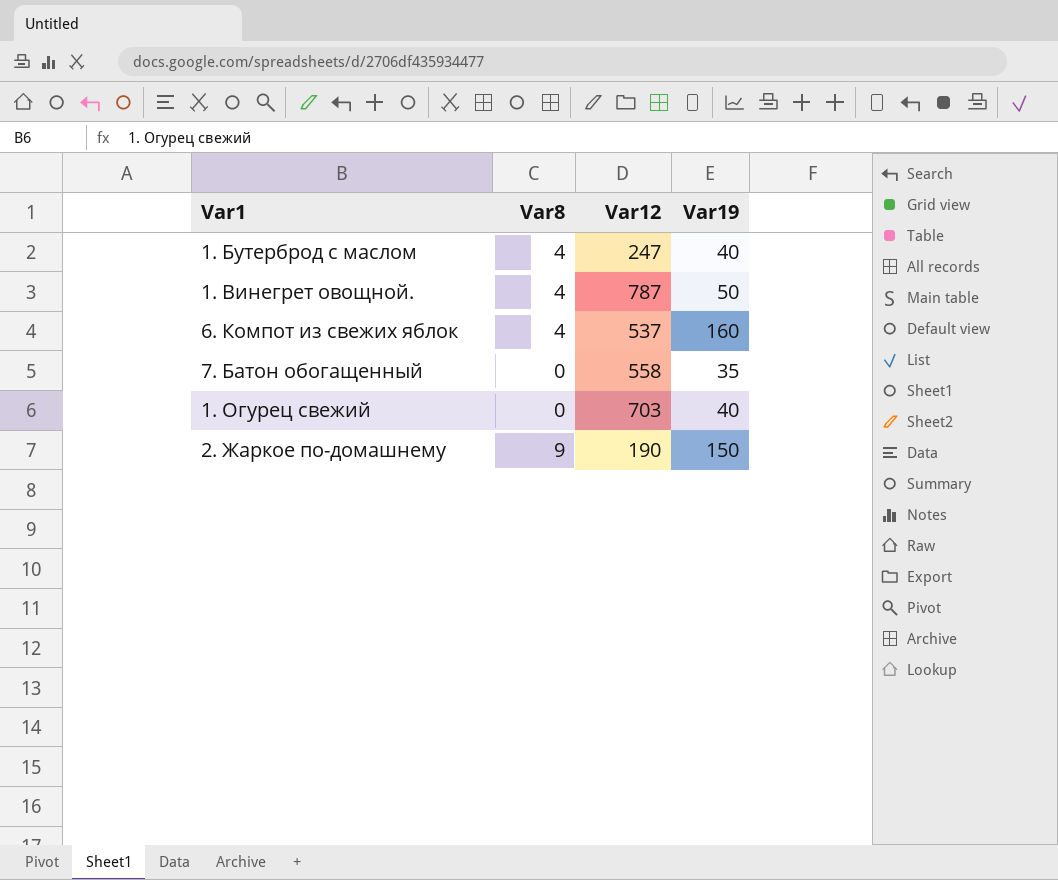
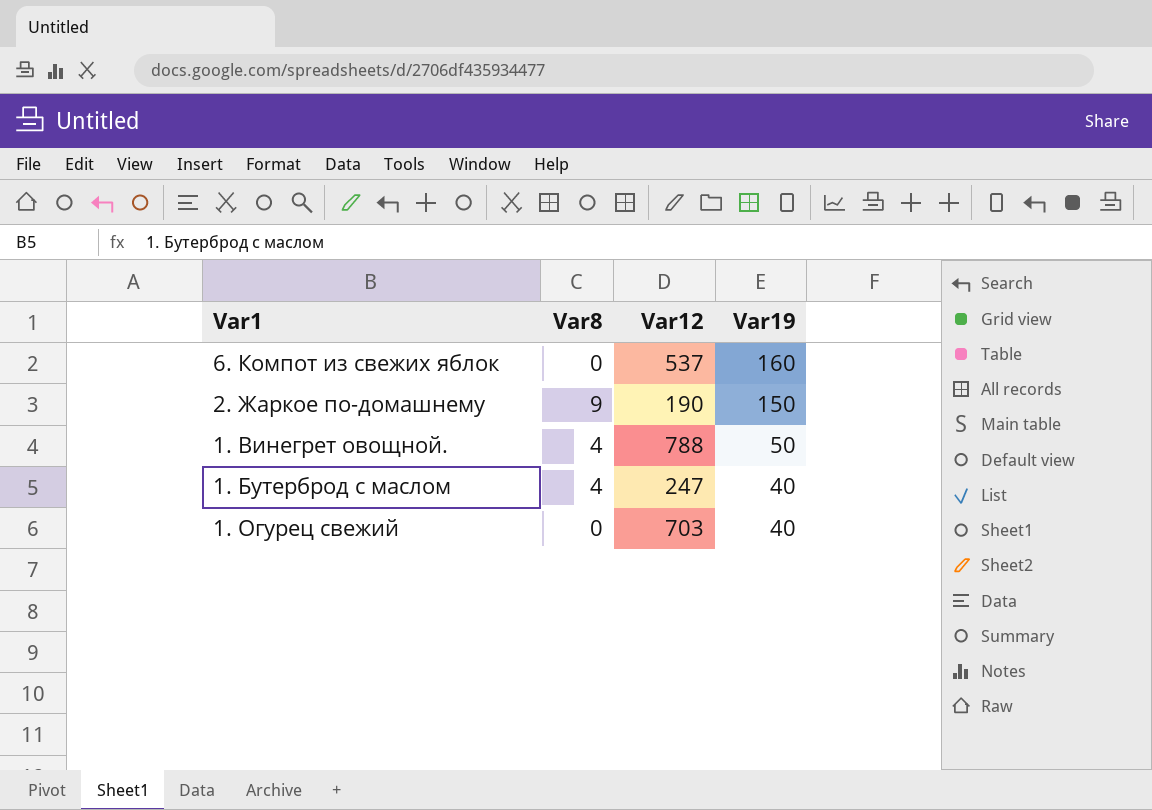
row order: none -> Var19 descending
row 7. Батон обогащенный: 0 | 558 | 35 -> none
6. Компот из свежих яблок | Var8: 4 -> 0
1. Винегрет овощной. | Var12: 787 -> 788

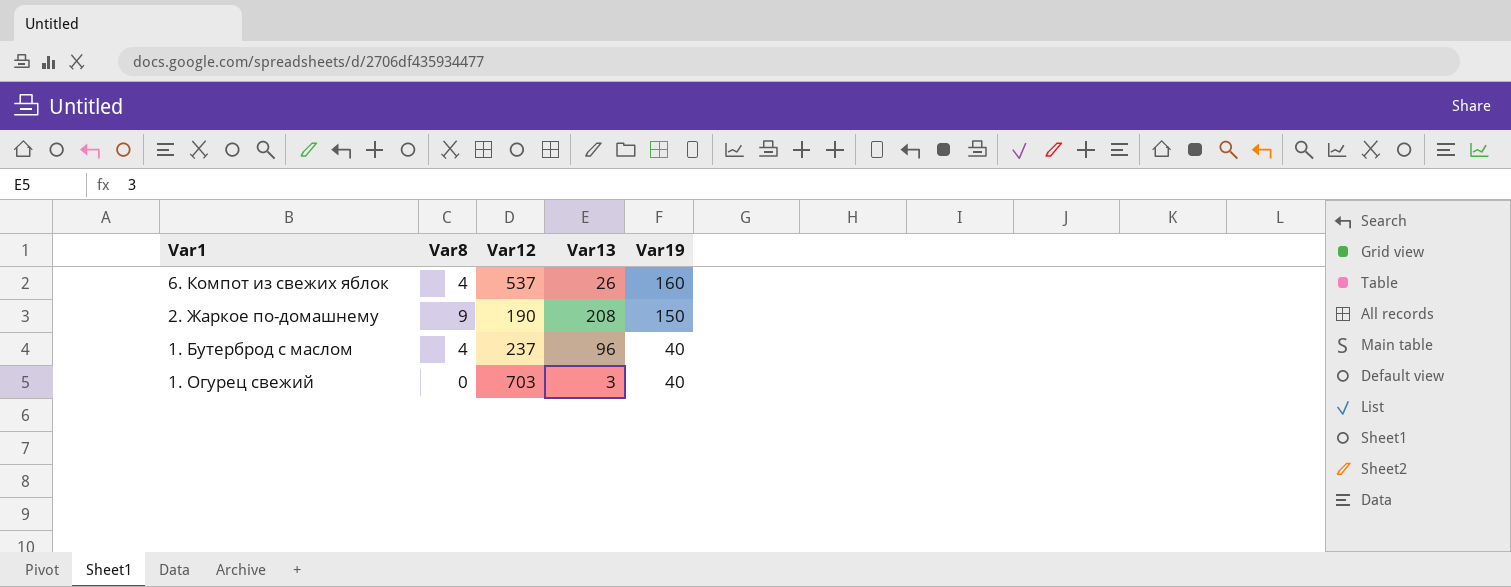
column Var13 | position: none -> 4
row 1. Винегрет овощной.: 4 | 788 | 50 -> none
6. Компот из свежих яблок | Var8: 0 -> 4
1. Бутерброд с маслом | Var12: 247 -> 237

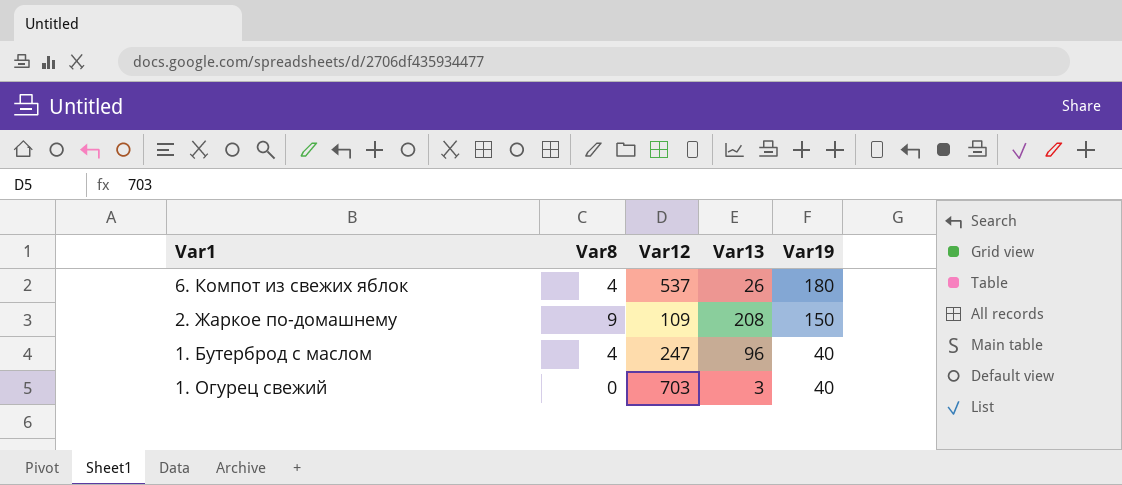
6. Компот из свежих яблок | Var19: 160 -> 180
2. Жаркое по-домашнему | Var12: 190 -> 109
1. Бутерброд с маслом | Var12: 237 -> 247

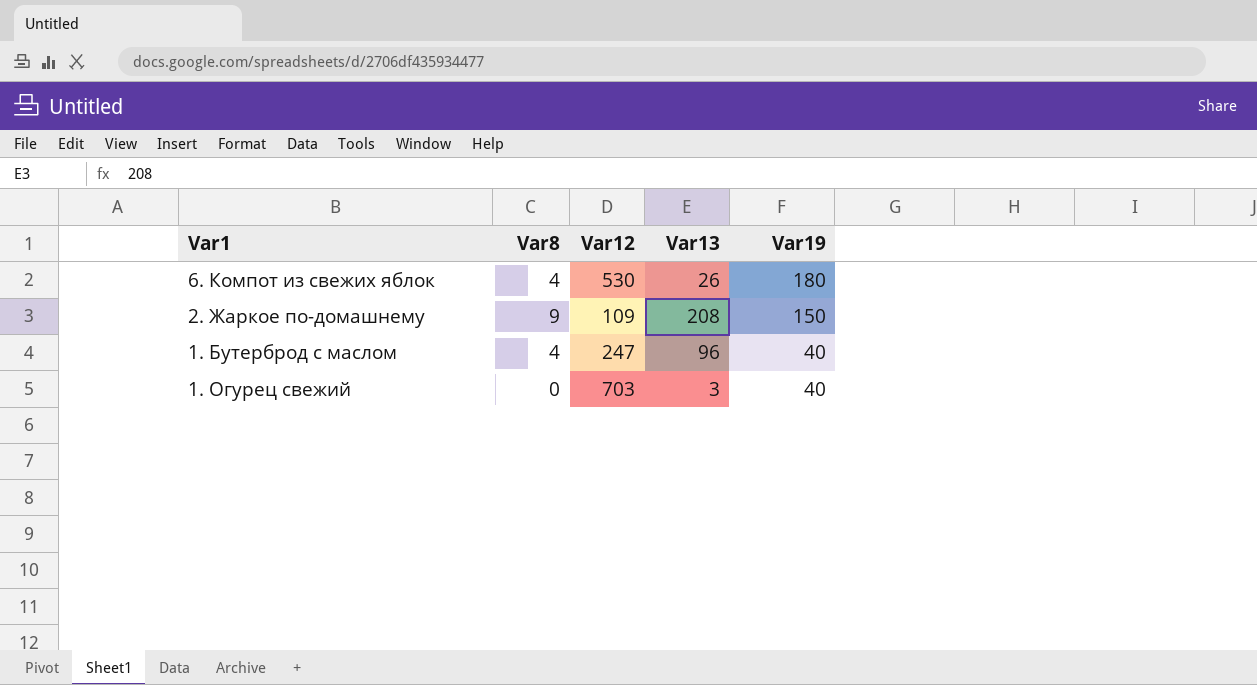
6. Компот из свежих яблок | Var12: 537 -> 530

